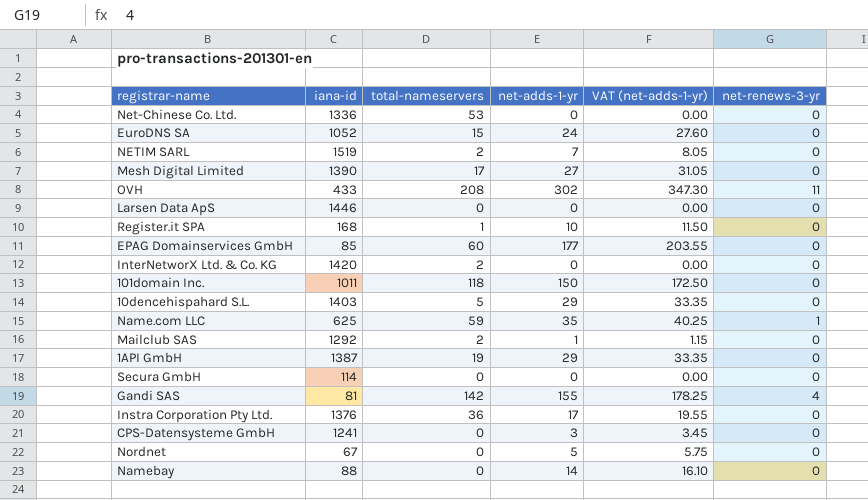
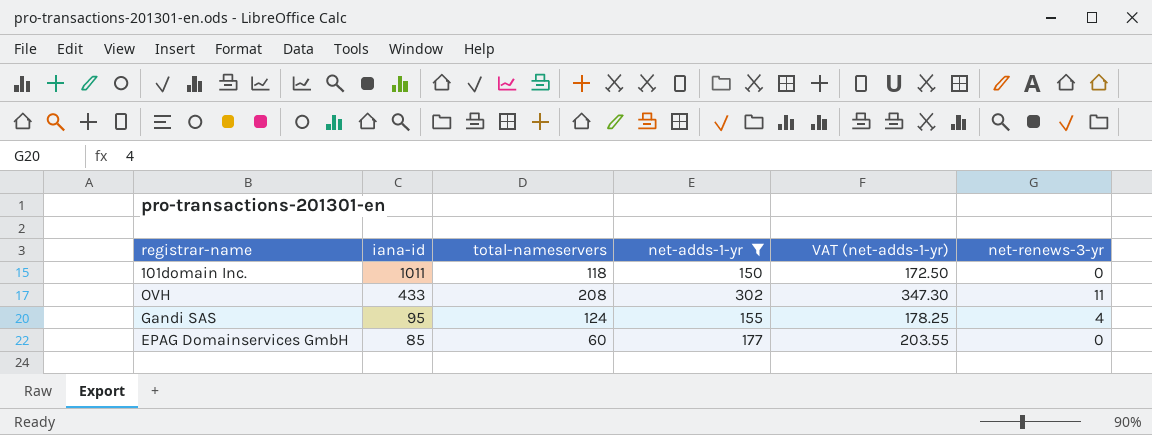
filter: none -> net-adds-1-yr >= 150
row order: none -> iana-id descending
Gandi SAS | iana-id: 81 -> 95
Gandi SAS | total-nameservers: 142 -> 124

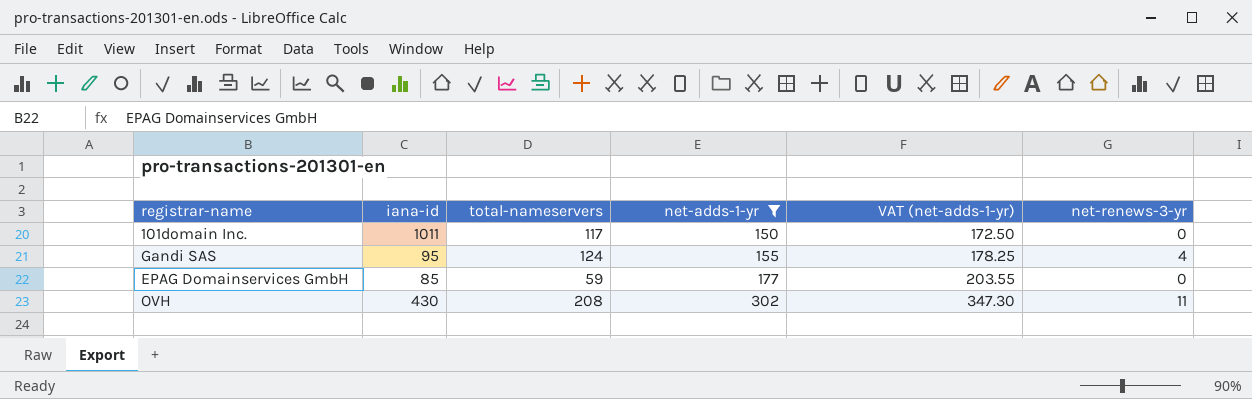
row order: iana-id descending -> net-adds-1-yr ascending
101domain Inc. | total-nameservers: 118 -> 117
EPAG Domainservices GmbH | total-nameservers: 60 -> 59
OVH | iana-id: 433 -> 430

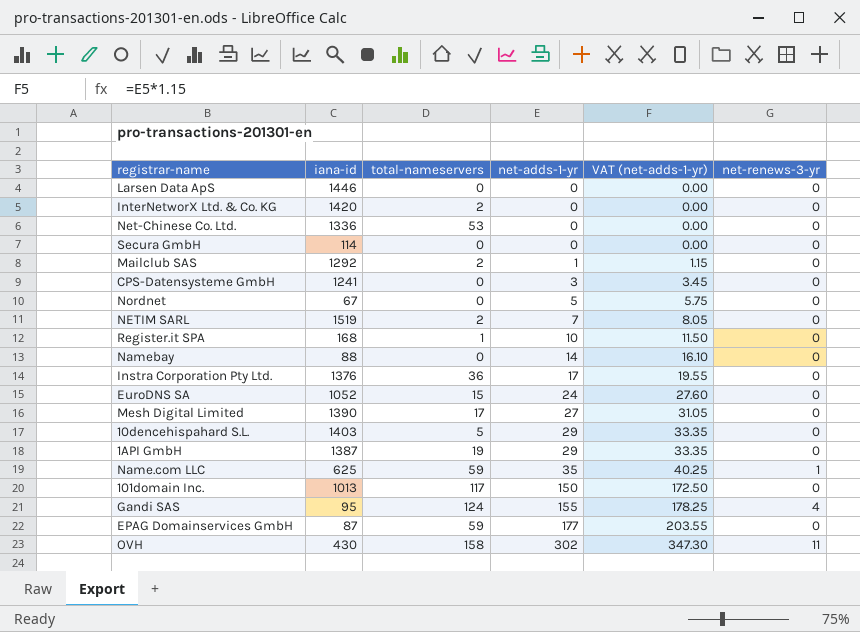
filter: net-adds-1-yr >= 150 -> none
101domain Inc. | iana-id: 1011 -> 1013
EPAG Domainservices GmbH | iana-id: 85 -> 87
OVH | total-nameservers: 208 -> 158

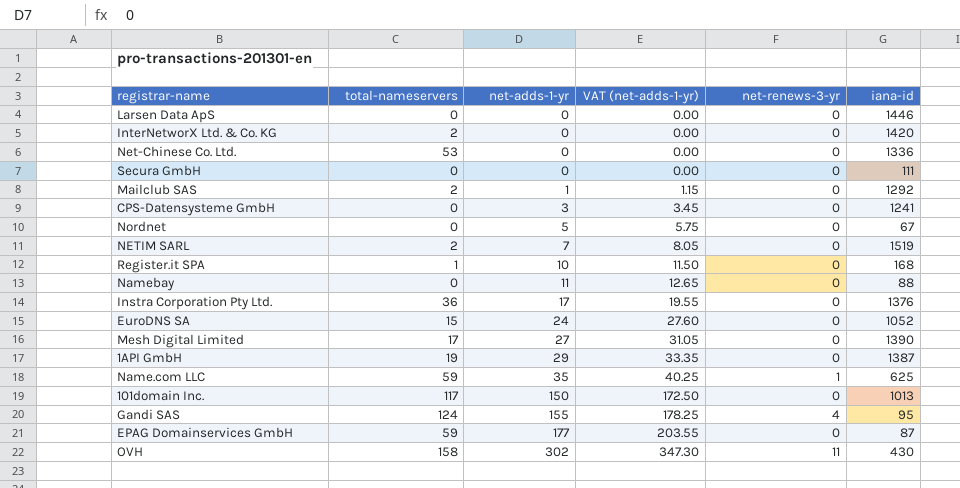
column iana-id | position: 2 -> 6
row 10dencehispahard S.L.: 1403 | 5 | 29 | 33.35 | 0 -> none
Secura GmbH | iana-id: 114 -> 111
Namebay | net-adds-1-yr: 14 -> 11
Namebay | VAT (net-adds-1-yr): 16.10 -> 12.65

